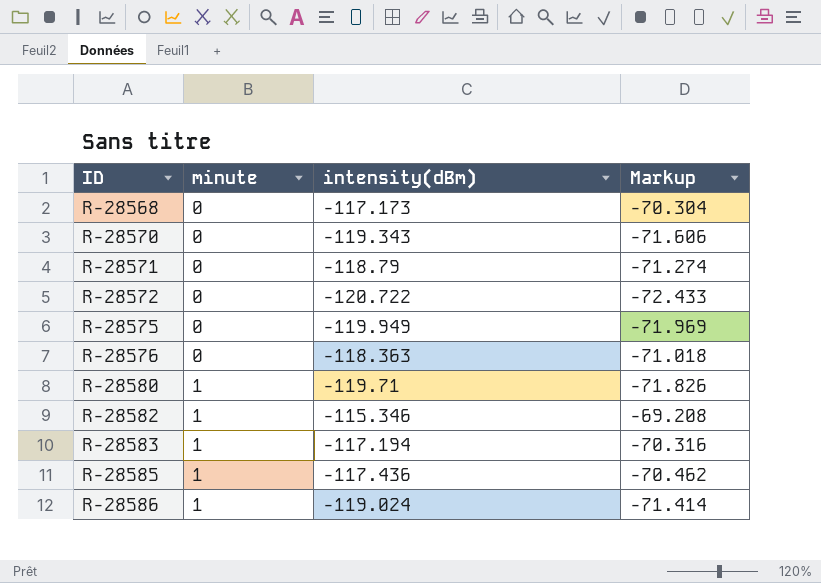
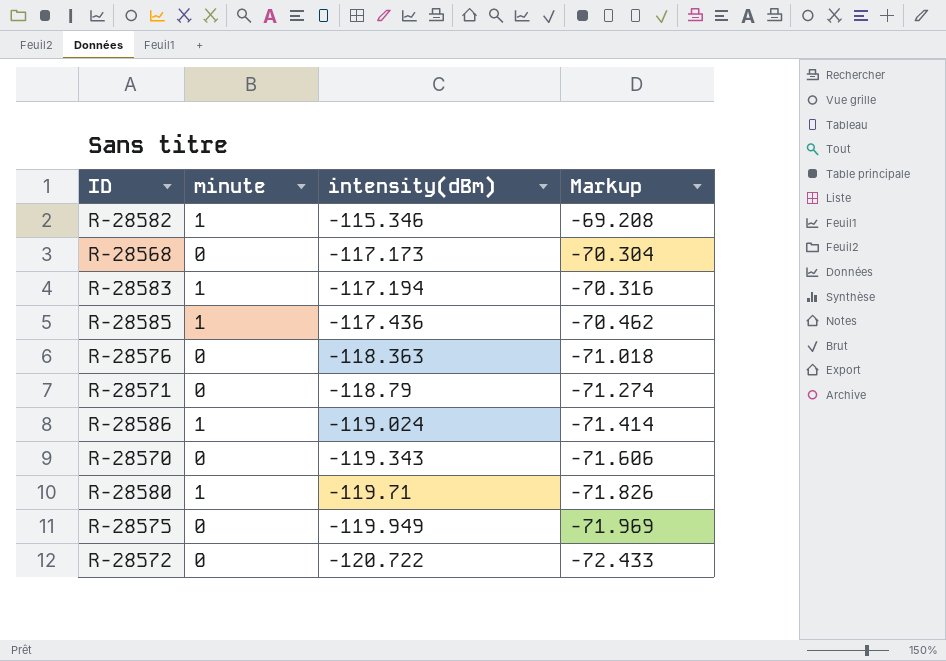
row order: ID ascending -> intensity(dBm) descending

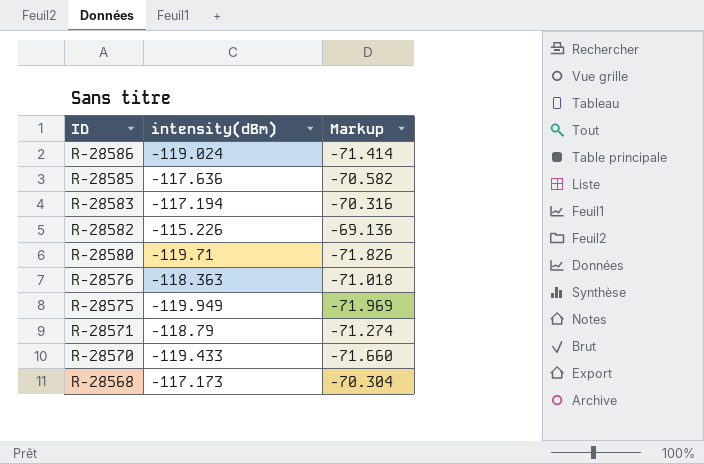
row order: intensity(dBm) descending -> ID descending
column minute | position: 2 -> none
row R-28572: 0 | -120.722 | -72.433 -> none
R-28585 | intensity(dBm): -117.436 -> -117.636
R-28585 | Markup: -70.462 -> -70.582
R-28582 | intensity(dBm): -115.346 -> -115.226
R-28582 | Markup: -69.208 -> -69.136
R-28570 | intensity(dBm): -119.343 -> -119.433
R-28570 | Markup: -71.606 -> -71.660

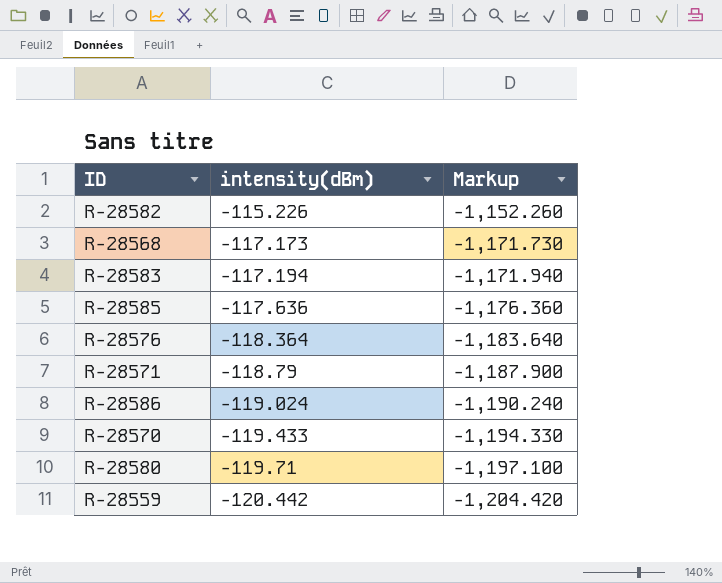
row order: ID descending -> intensity(dBm) descending
column Markup | formula: [intensity(dBm)] * 0.6 -> [intensity(dBm)] * 10
row R-28575: -119.949 | -71.969 -> none
R-28576 | intensity(dBm): -118.363 -> -118.364
row R-28559: none -> -120.442 | -1,204.420

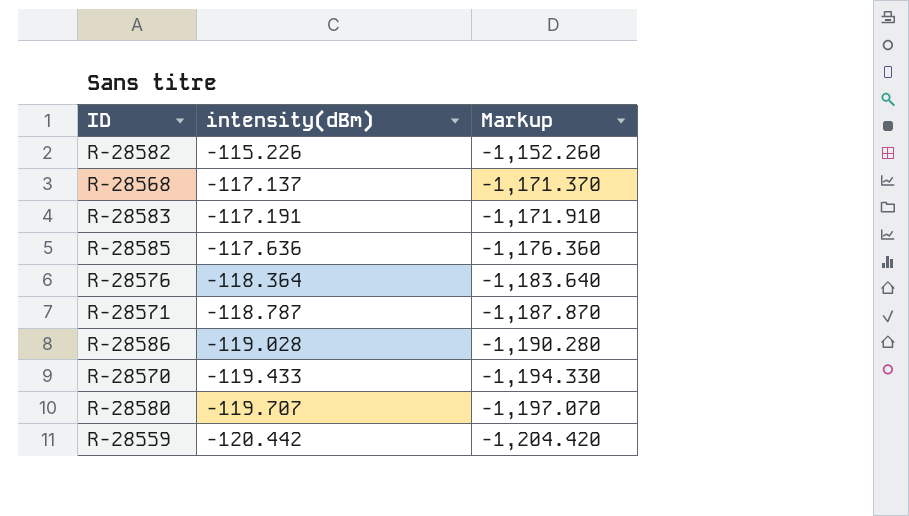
R-28568 | intensity(dBm): -117.173 -> -117.137
R-28568 | Markup: -1,171.730 -> -1,171.370
R-28583 | intensity(dBm): -117.194 -> -117.191
R-28583 | Markup: -1,171.940 -> -1,171.910
R-28571 | intensity(dBm): -118.79 -> -118.787
R-28571 | Markup: -1,187.900 -> -1,187.870
R-28586 | intensity(dBm): -119.024 -> -119.028
R-28586 | Markup: -1,190.240 -> -1,190.280
R-28580 | intensity(dBm): -119.71 -> -119.707
R-28580 | Markup: -1,197.100 -> -1,197.070

